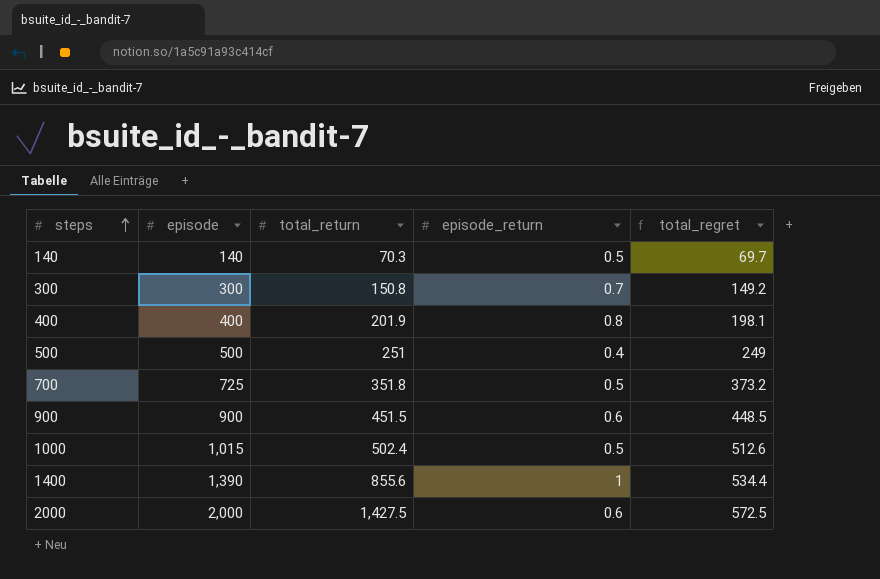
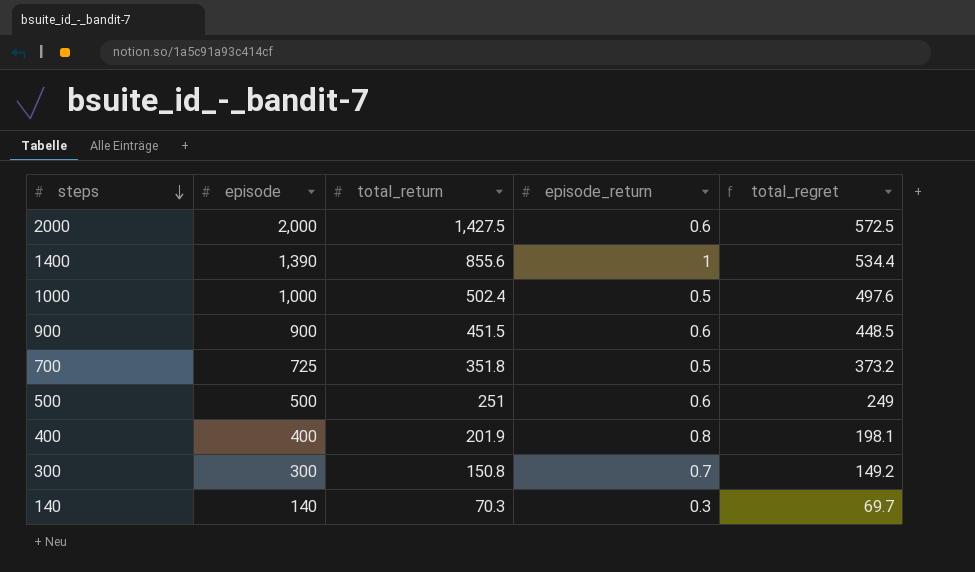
row order: steps ascending -> steps descending
1000 | episode: 1,015 -> 1,000
1000 | total_regret: 512.6 -> 497.6
500 | episode_return: 0.4 -> 0.6
140 | episode_return: 0.5 -> 0.3

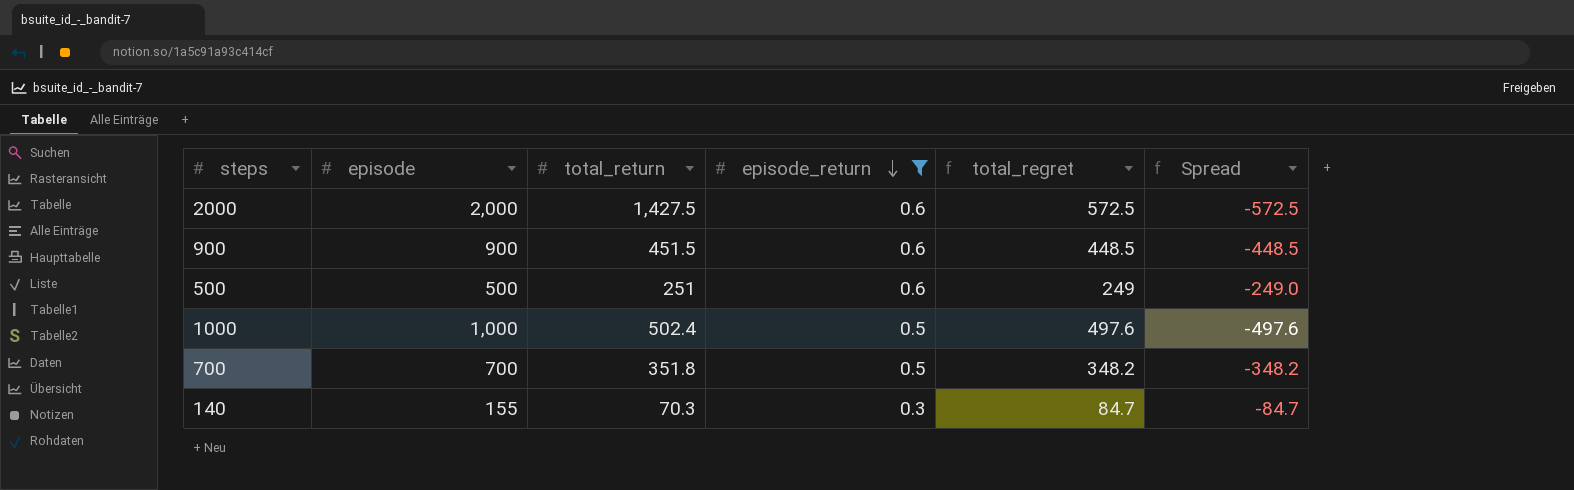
filter: none -> episode_return <= 0.6
row order: steps descending -> episode_return descending
column Spread | formula: none -> [total_return] - [episode]
700 | episode: 725 -> 700
700 | total_regret: 373.2 -> 348.2
140 | episode: 140 -> 155
140 | total_regret: 69.7 -> 84.7

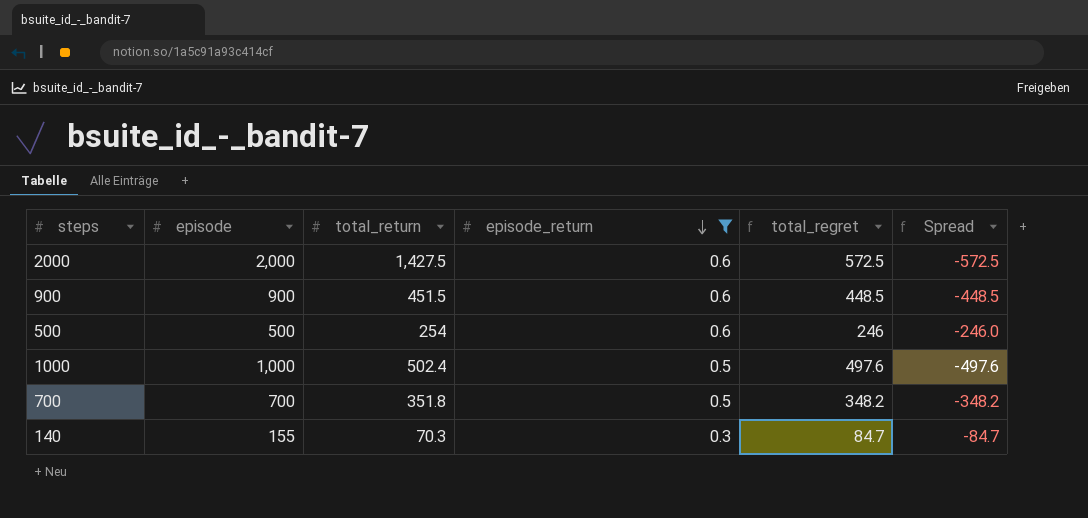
500 | total_return: 251 -> 254
500 | total_regret: 249 -> 246
500 | Spread: -249.0 -> -246.0

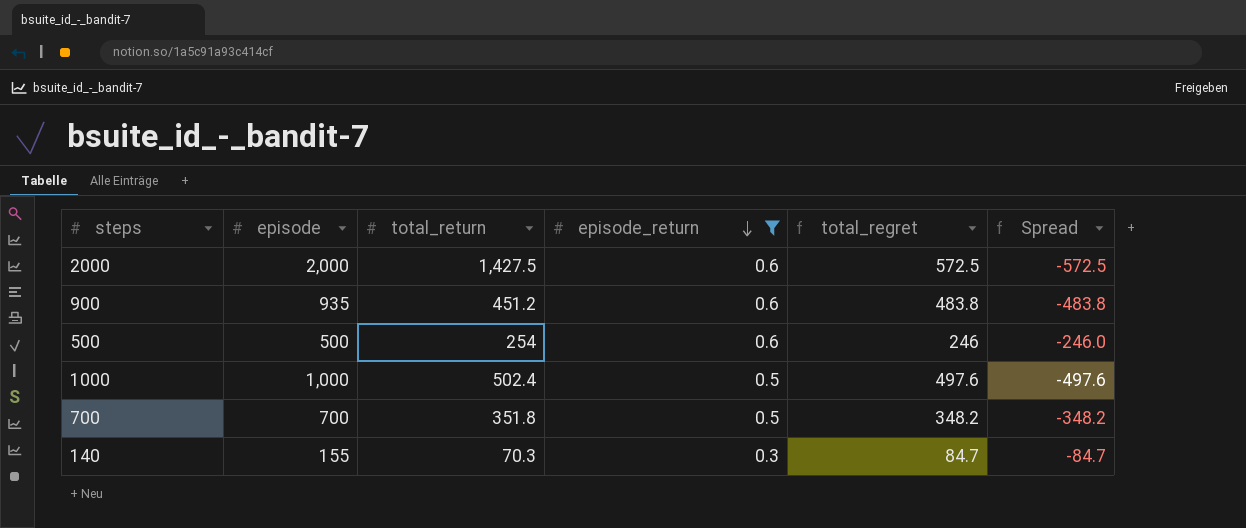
900 | episode: 900 -> 935
900 | total_return: 451.5 -> 451.2
900 | total_regret: 448.5 -> 483.8
900 | Spread: -448.5 -> -483.8

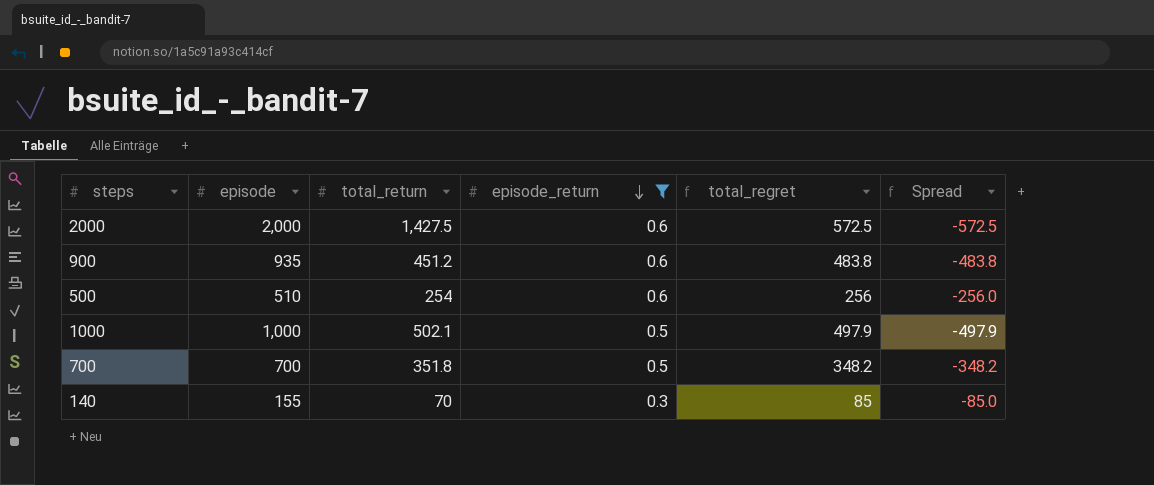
500 | episode: 500 -> 510
500 | total_regret: 246 -> 256
500 | Spread: -246.0 -> -256.0
1000 | total_return: 502.4 -> 502.1
1000 | total_regret: 497.6 -> 497.9
1000 | Spread: -497.6 -> -497.9
140 | total_return: 70.3 -> 70
140 | total_regret: 84.7 -> 85
140 | Spread: -84.7 -> -85.0

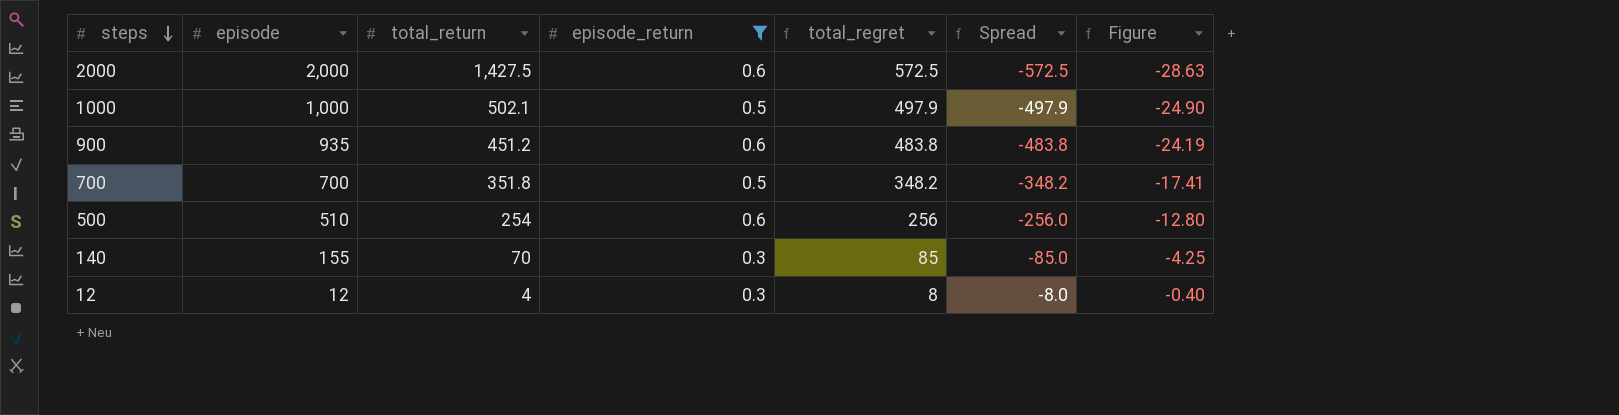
row order: episode_return descending -> steps descending
column Figure | formula: none -> [Spread] * 0.05
row 12: none -> 12 | 4 | 0.3 | 8 | -8.0 | -0.40

